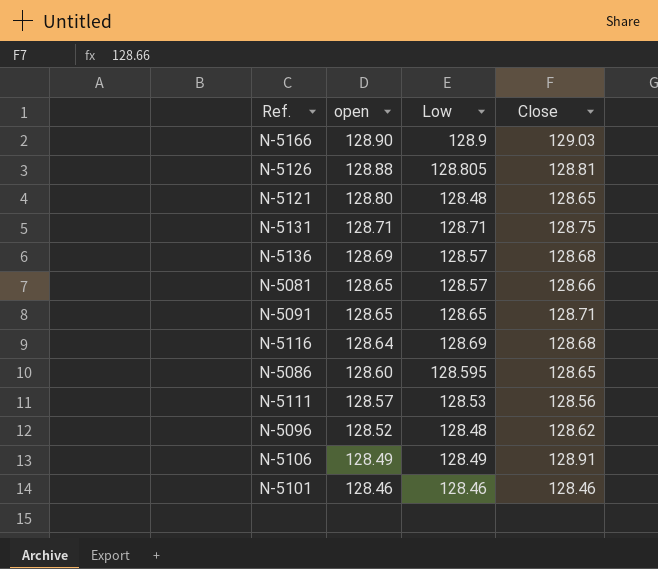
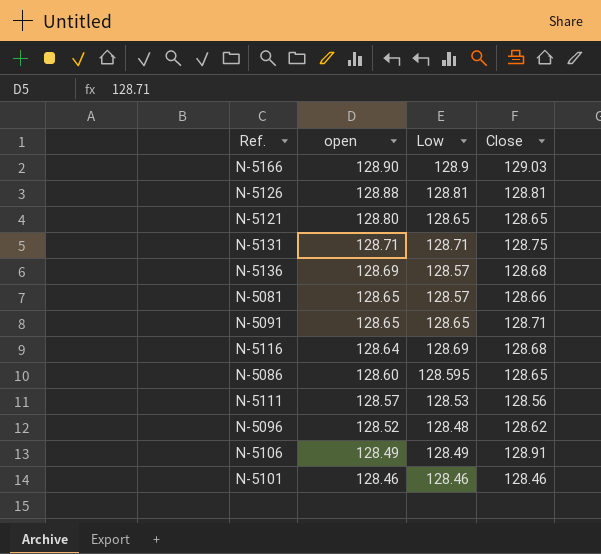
N-5126 | Low: 128.805 -> 128.81
N-5121 | Low: 128.48 -> 128.65

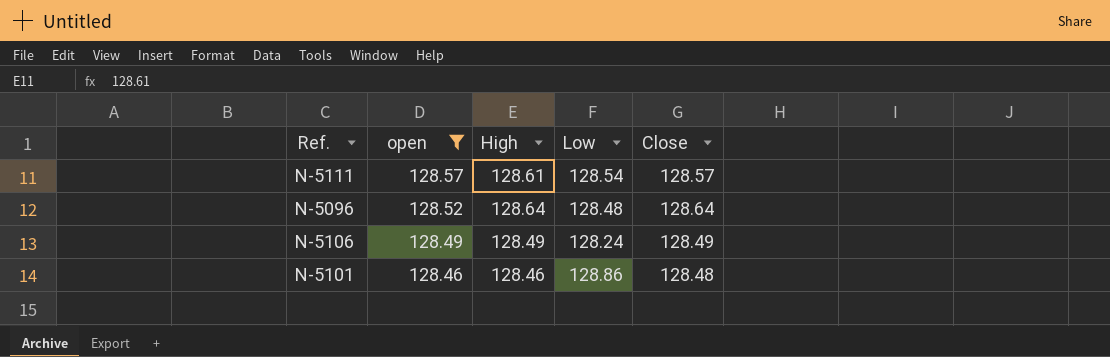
filter: none -> open <= 128.57
column High | position: none -> 3
N-5111 | Low: 128.53 -> 128.54
N-5111 | Close: 128.56 -> 128.57
N-5096 | Close: 128.62 -> 128.64
N-5106 | Low: 128.49 -> 128.24
N-5106 | Close: 128.91 -> 128.49
N-5101 | Low: 128.46 -> 128.86
N-5101 | Close: 128.46 -> 128.48

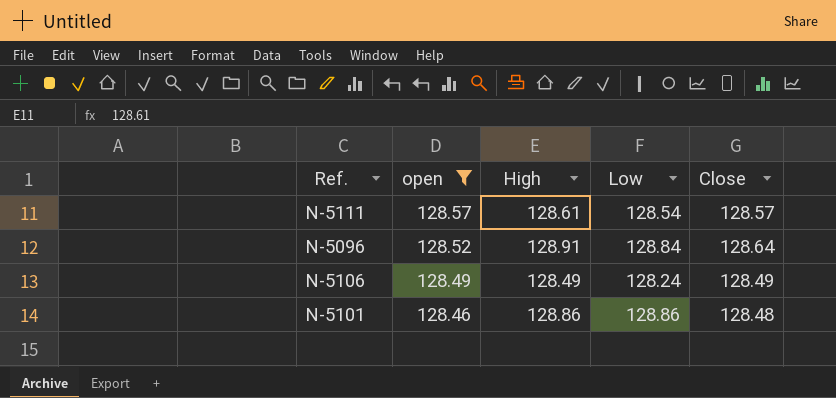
N-5096 | High: 128.64 -> 128.91
N-5096 | Low: 128.48 -> 128.84
N-5101 | High: 128.46 -> 128.86

